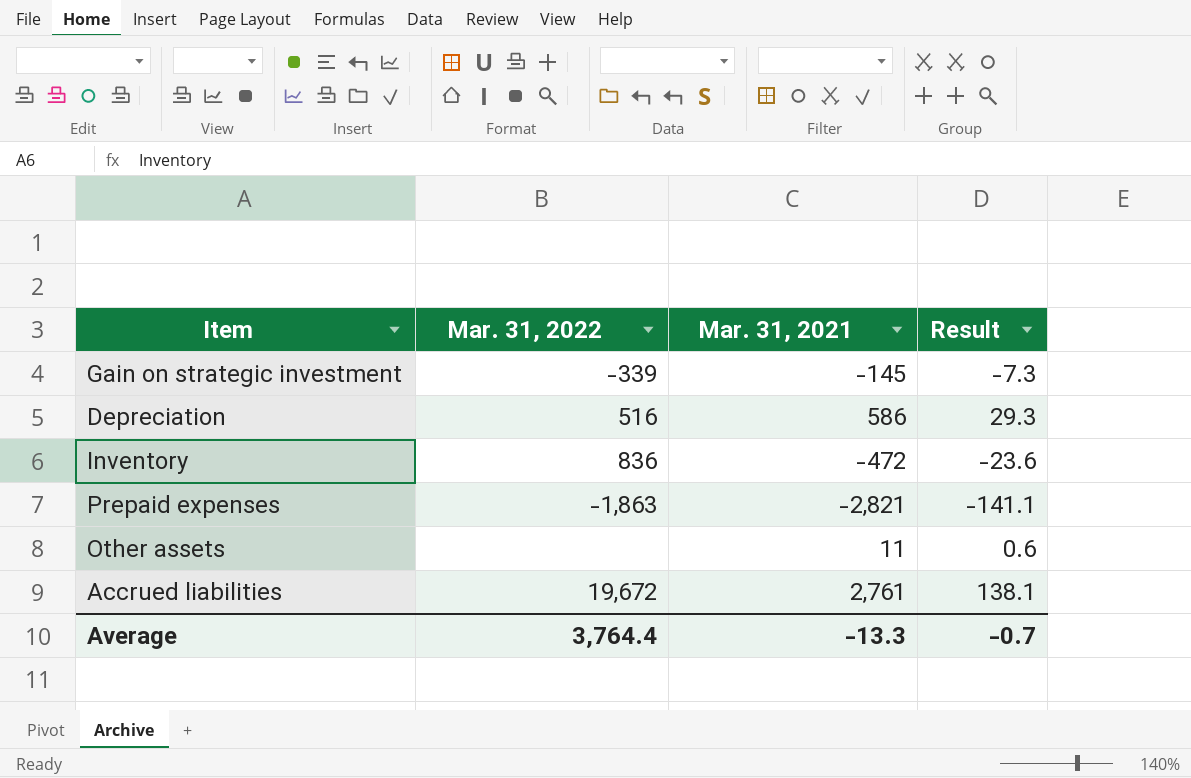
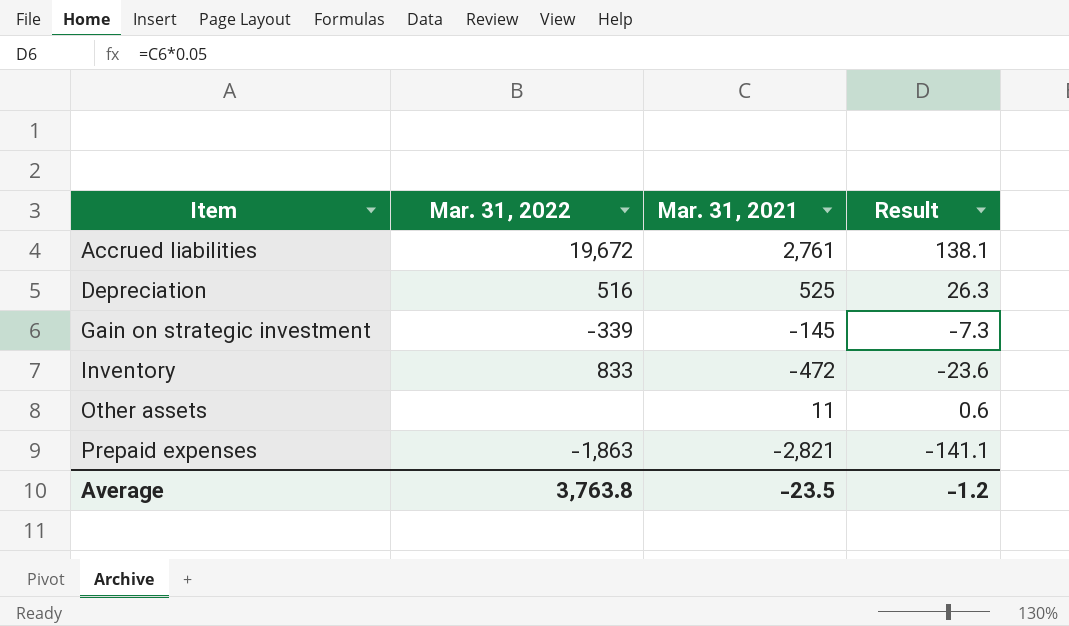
row order: none -> Item ascending
Depreciation | Mar. 31, 2021: 586 -> 525
Depreciation | Result: 29.3 -> 26.3
Inventory | Mar. 31, 2022: 836 -> 833
Average | Mar. 31, 2022: 3,764.4 -> 3,763.8
Average | Mar. 31, 2021: -13.3 -> -23.5
Average | Result: -0.7 -> -1.2

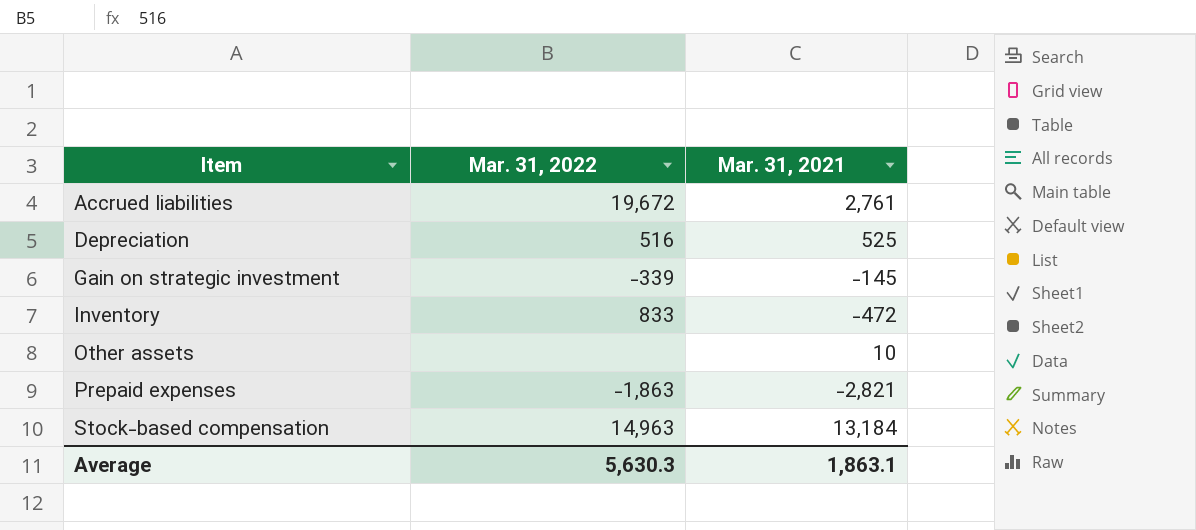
column Result | formula: [Mar. 31, 2021] * 0.05 -> none
Other assets | Mar. 31, 2021: 11 -> 10
row Stock-based compensation: none -> 14,963 | 13,184
Average | Mar. 31, 2022: 3,763.8 -> 5,630.3
Average | Mar. 31, 2021: -23.5 -> 1,863.1

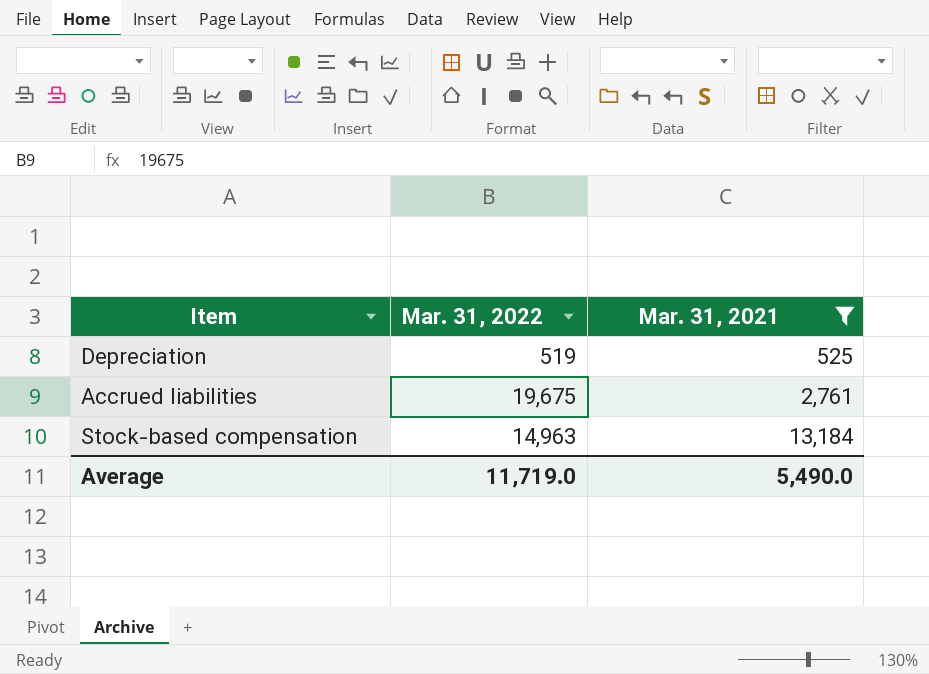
filter: none -> Mar. 31, 2021 >= 525
row order: Item ascending -> Mar. 31, 2021 ascending
Depreciation | Mar. 31, 2022: 516 -> 519
Accrued liabilities | Mar. 31, 2022: 19,672 -> 19,675
Average | Mar. 31, 2022: 5,630.3 -> 11,719.0
Average | Mar. 31, 2021: 1,863.1 -> 5,490.0

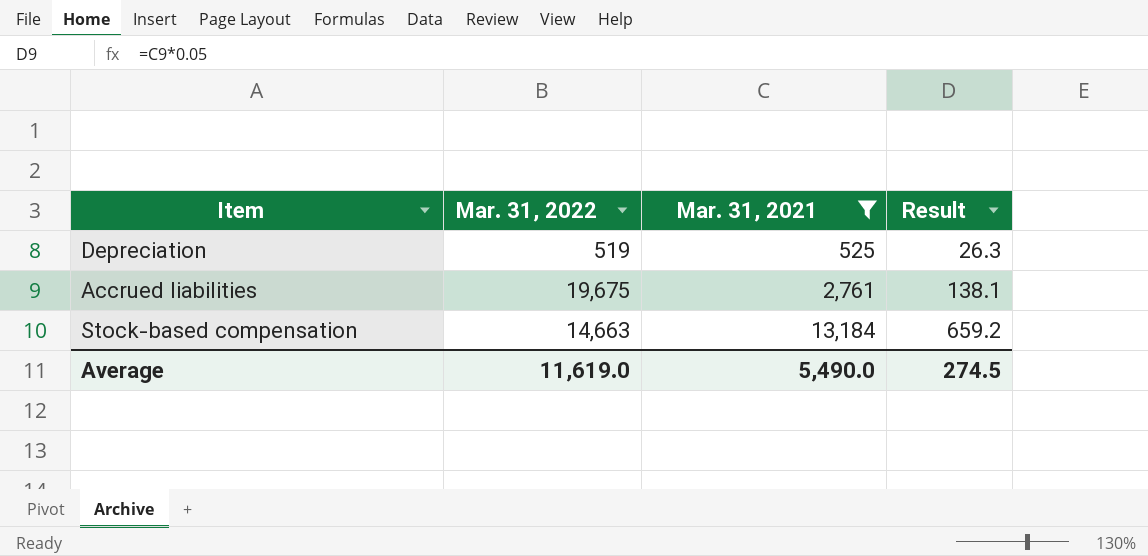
column Result | formula: none -> [Mar. 31, 2021] * 0.05
Stock-based compensation | Mar. 31, 2022: 14,963 -> 14,663
Average | Mar. 31, 2022: 11,719.0 -> 11,619.0

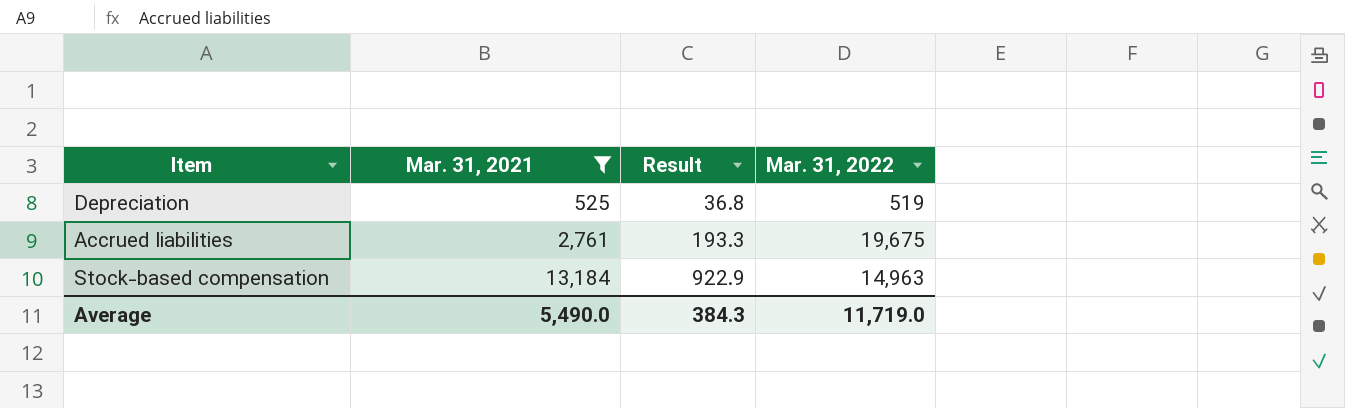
column Result | formula: [Mar. 31, 2021] * 0.05 -> [Mar. 31, 2021] * 0.07
column Mar. 31, 2022 | position: 2 -> 4
Stock-based compensation | Mar. 31, 2022: 14,663 -> 14,963
Average | Result: 274.5 -> 384.3
Average | Mar. 31, 2022: 11,619.0 -> 11,719.0

